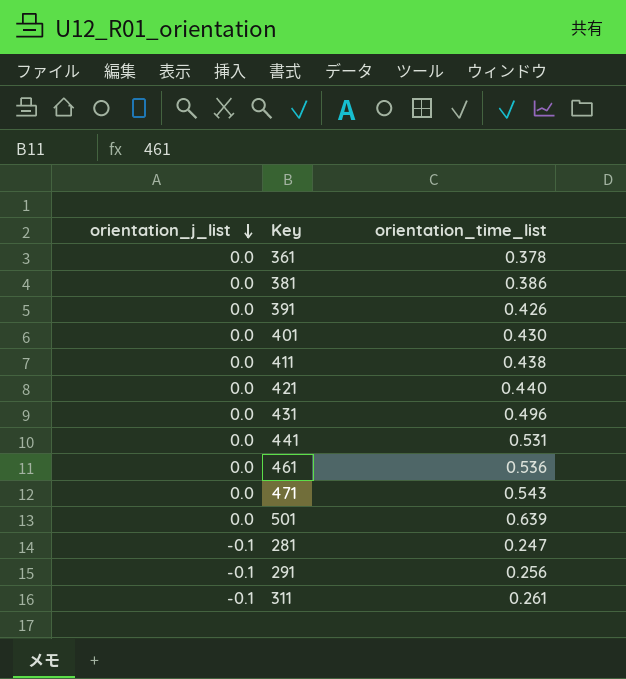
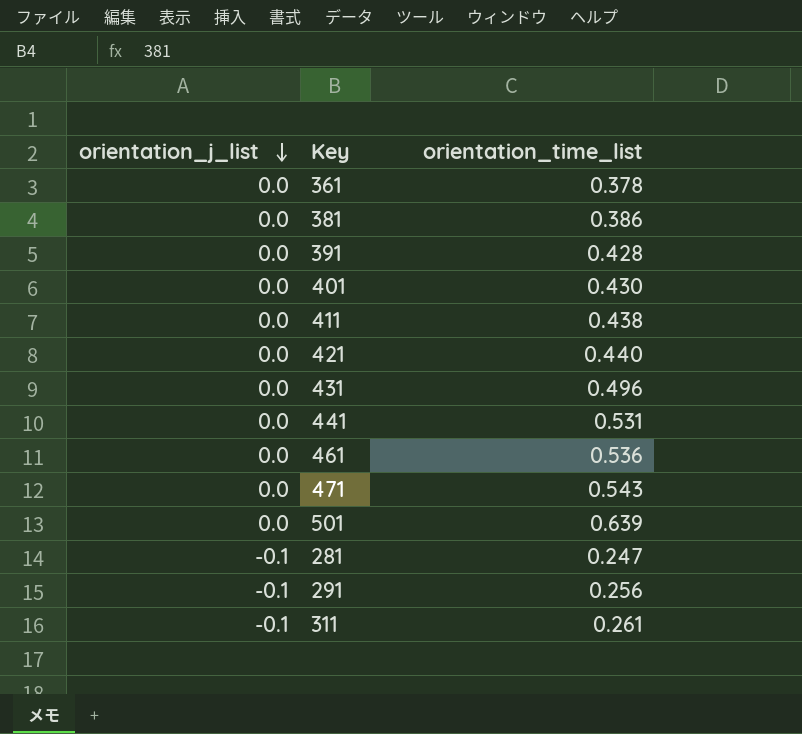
391 | orientation_time_list: 0.426 -> 0.428

